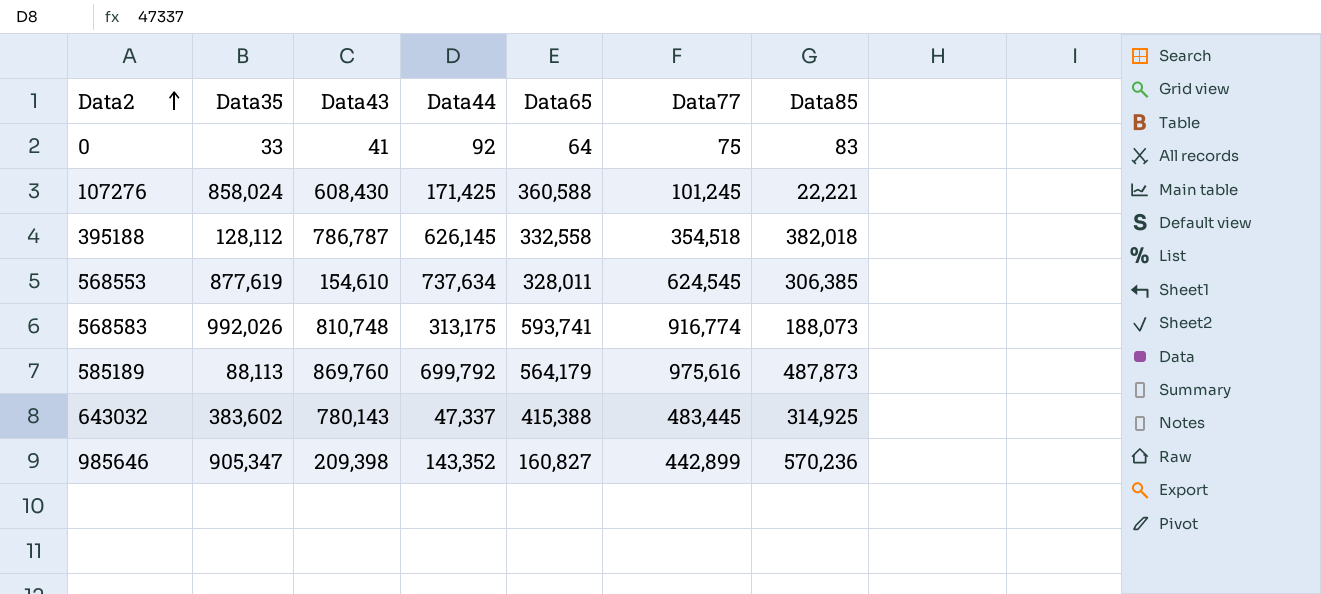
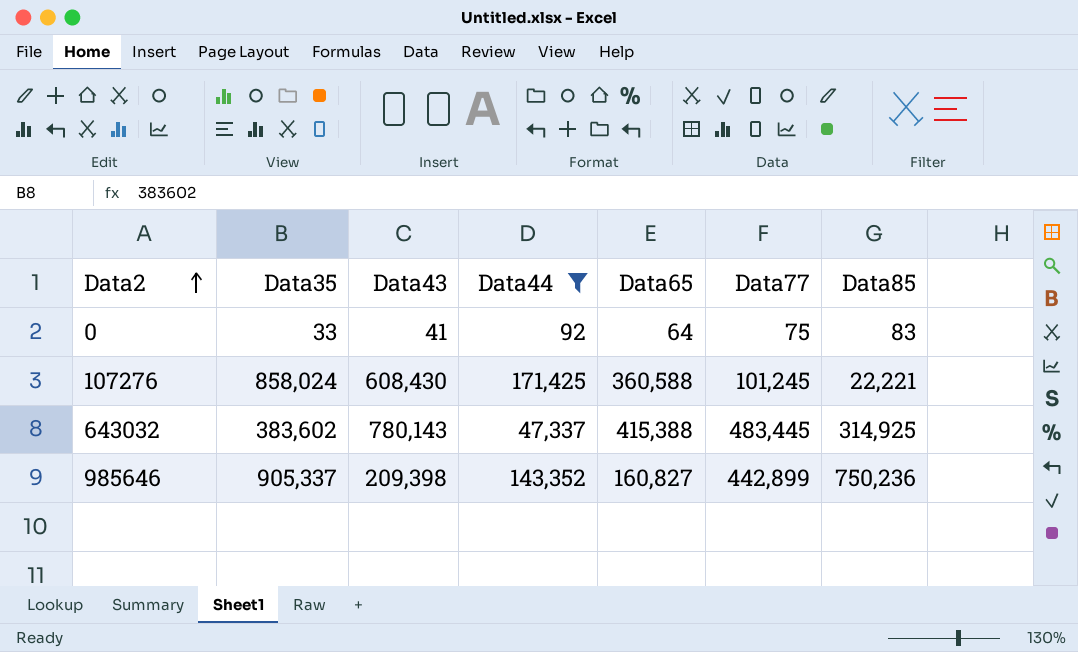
filter: none -> Data44 <= 171,425
985646 | Data35: 905,347 -> 905,337
985646 | Data85: 570,236 -> 750,236

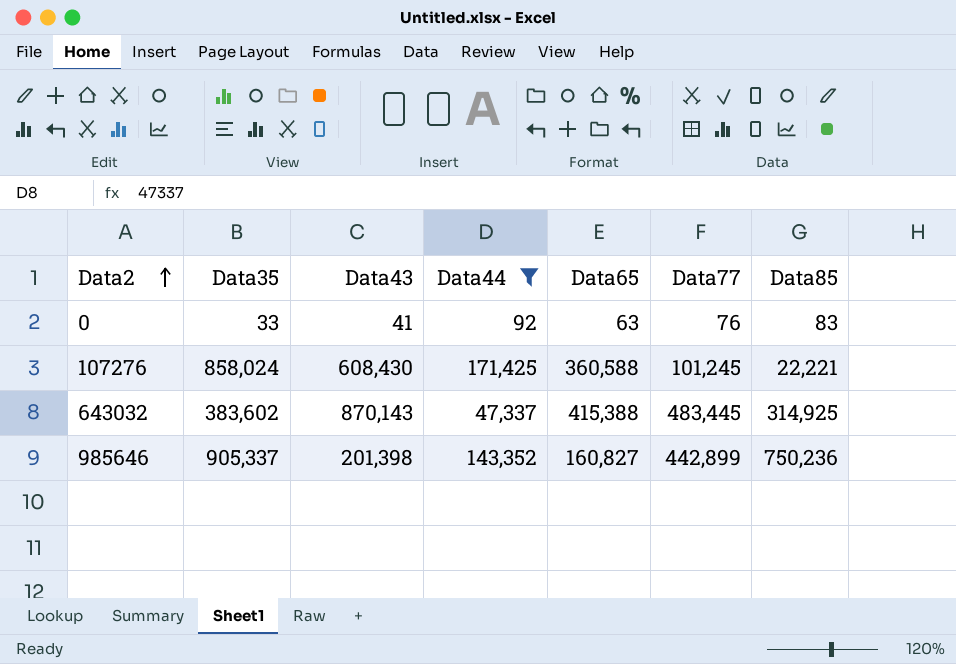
0 | Data65: 64 -> 63
0 | Data77: 75 -> 76
643032 | Data43: 780,143 -> 870,143
985646 | Data43: 209,398 -> 201,398

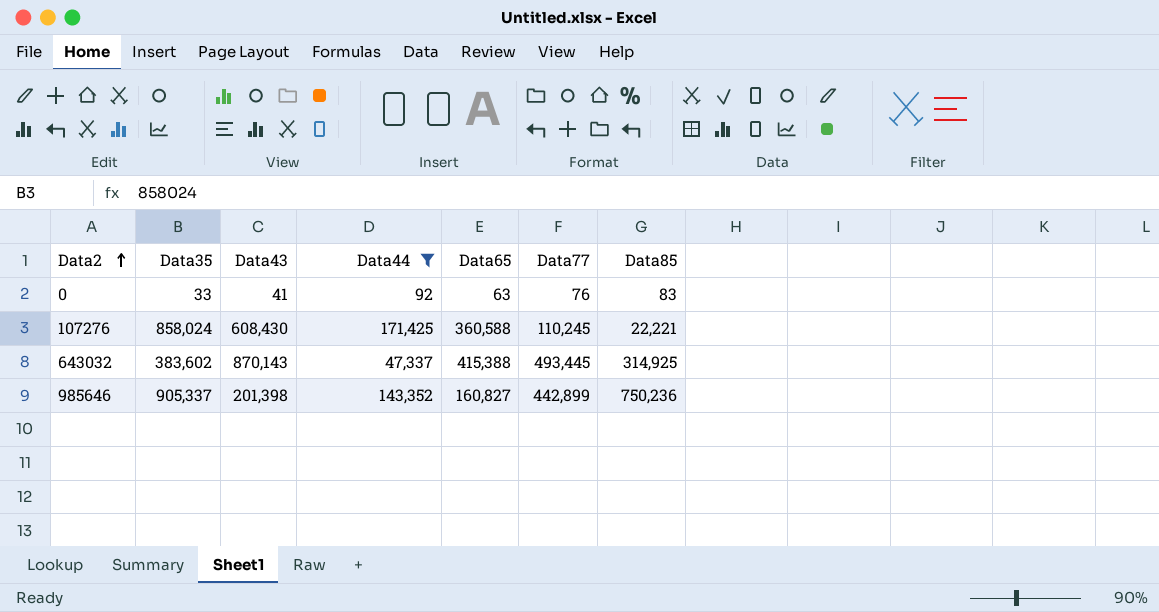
107276 | Data77: 101,245 -> 110,245
643032 | Data77: 483,445 -> 493,445

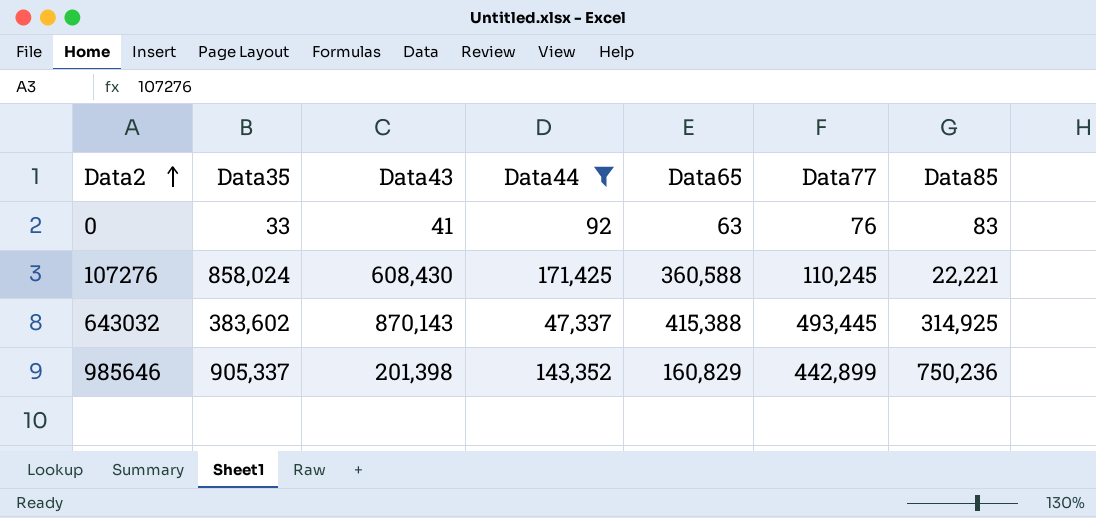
985646 | Data65: 160,827 -> 160,829

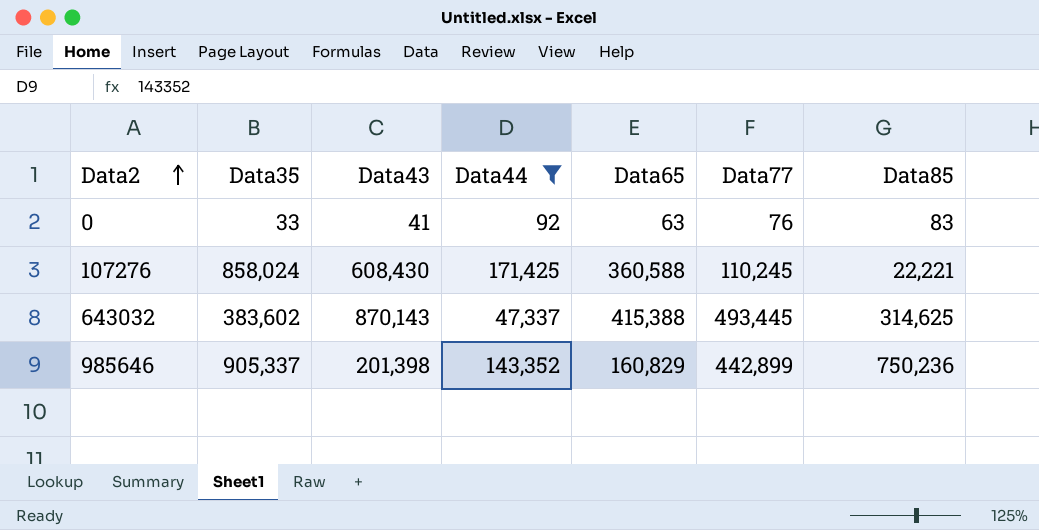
643032 | Data85: 314,925 -> 314,625

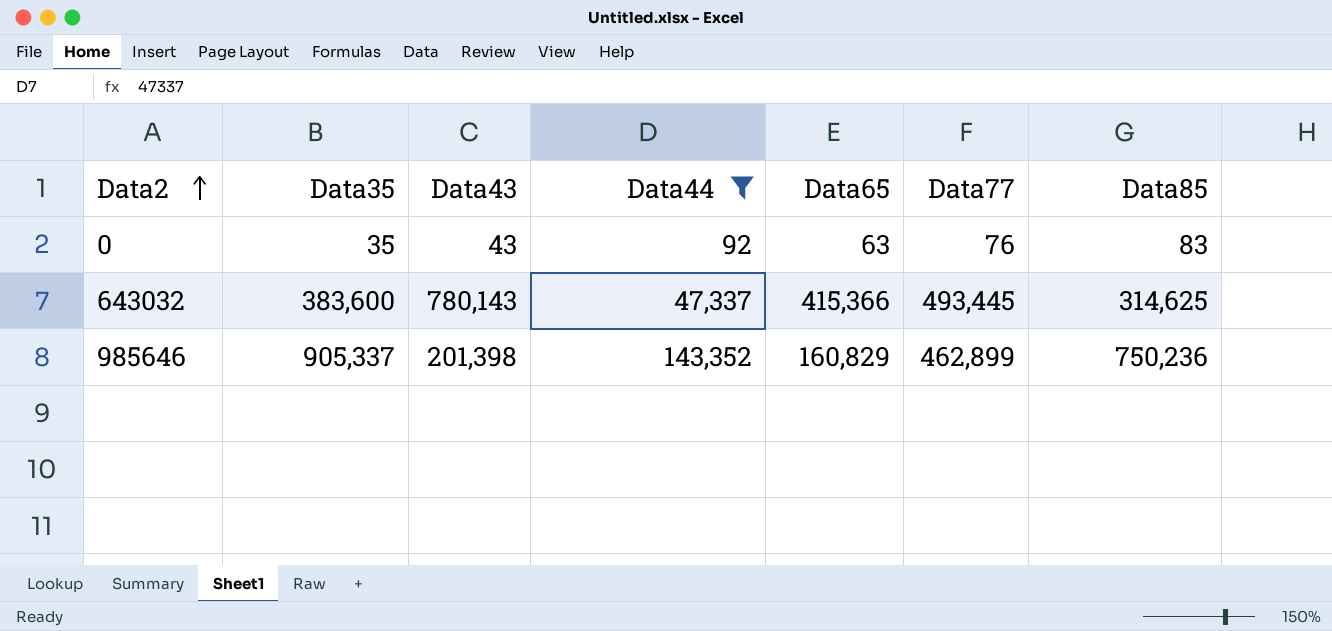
row 107276: 858,024 | 608,430 | 171,425 | 360,588 | 110,245 | 22,221 -> none
0 | Data35: 33 -> 35
0 | Data43: 41 -> 43
643032 | Data35: 383,602 -> 383,600
643032 | Data43: 870,143 -> 780,143
643032 | Data65: 415,388 -> 415,366
985646 | Data77: 442,899 -> 462,899

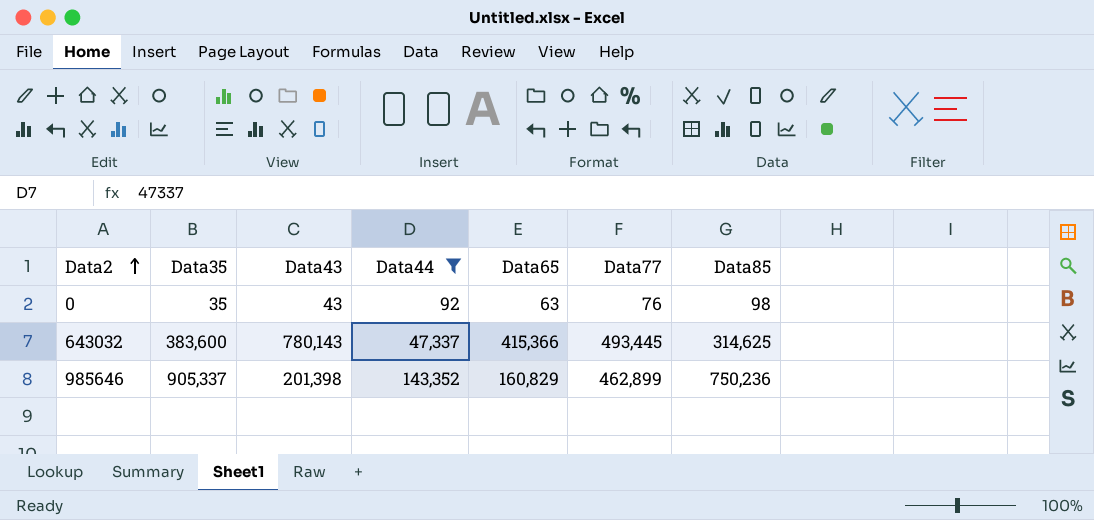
0 | Data85: 83 -> 98

